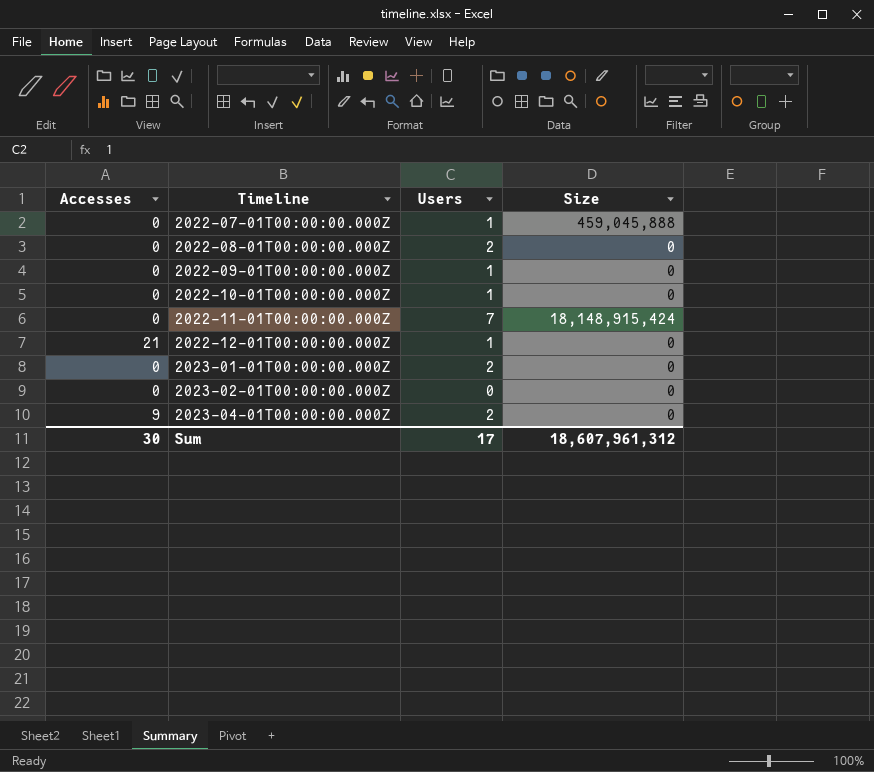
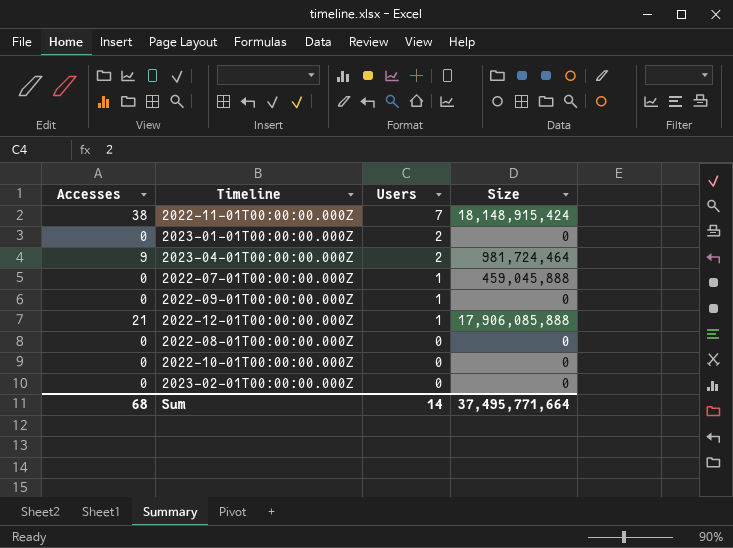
row order: Timeline ascending -> Users descending
2022-11-01T00:00:00.000Z | Accesses: 0 -> 38
2023-04-01T00:00:00.000Z | Size: 0 -> 981,724,464
2022-12-01T00:00:00.000Z | Size: 0 -> 17,906,085,888
2022-08-01T00:00:00.000Z | Users: 2 -> 0
2022-10-01T00:00:00.000Z | Users: 1 -> 0
Sum | Accesses: 30 -> 68
Sum | Users: 17 -> 14
Sum | Size: 18,607,961,312 -> 37,495,771,664

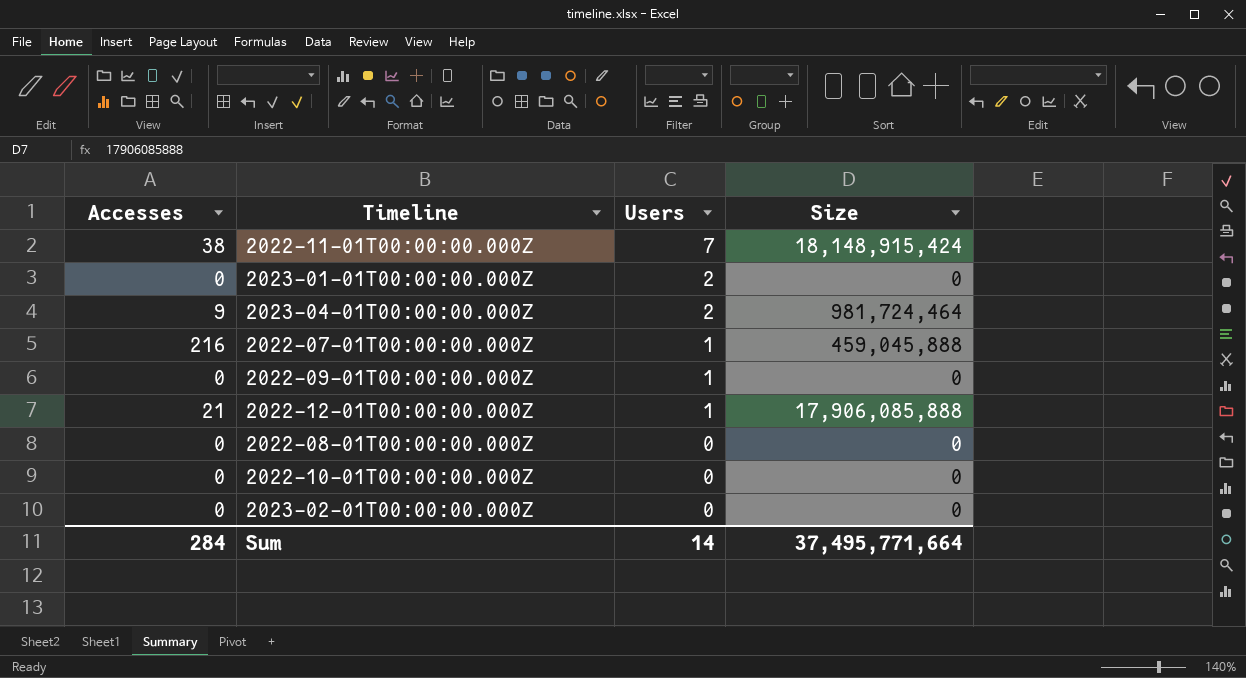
2022-07-01T00:00:00.000Z | Accesses: 0 -> 216
Sum | Accesses: 68 -> 284

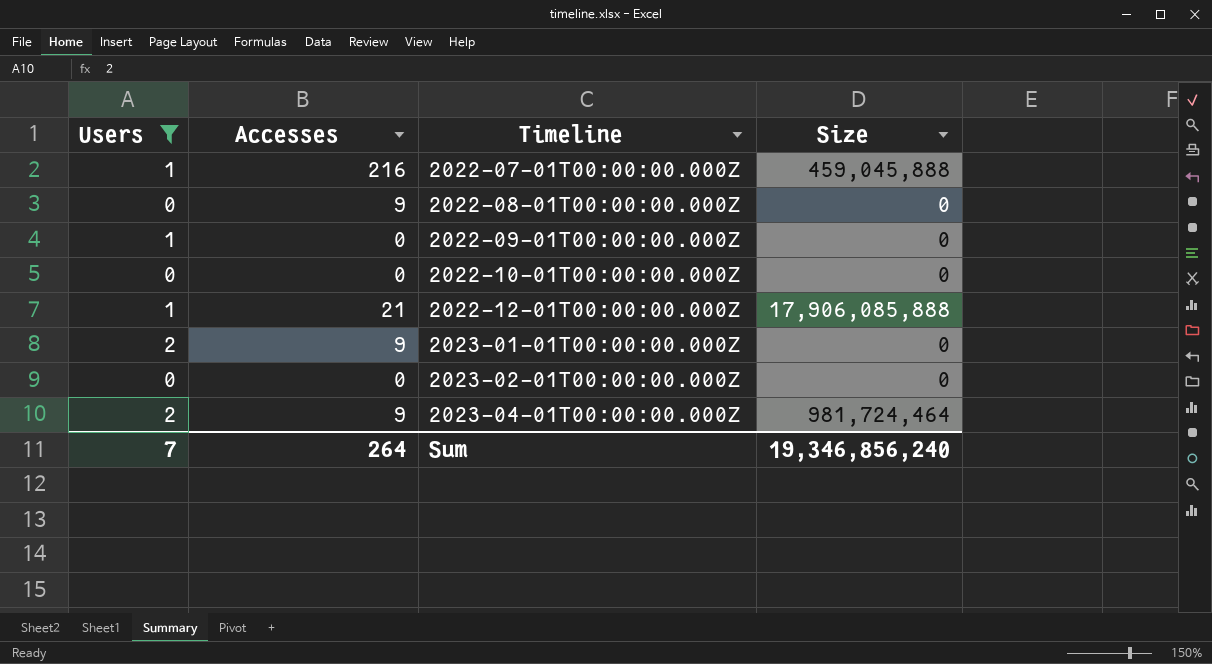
filter: none -> Users != 7
row order: Users descending -> Timeline ascending
column Users | position: 3 -> 1
2022-08-01T00:00:00.000Z | Accesses: 0 -> 9
2023-01-01T00:00:00.000Z | Accesses: 0 -> 9
Sum | Users: 14 -> 7
Sum | Accesses: 284 -> 264
Sum | Size: 37,495,771,664 -> 19,346,856,240

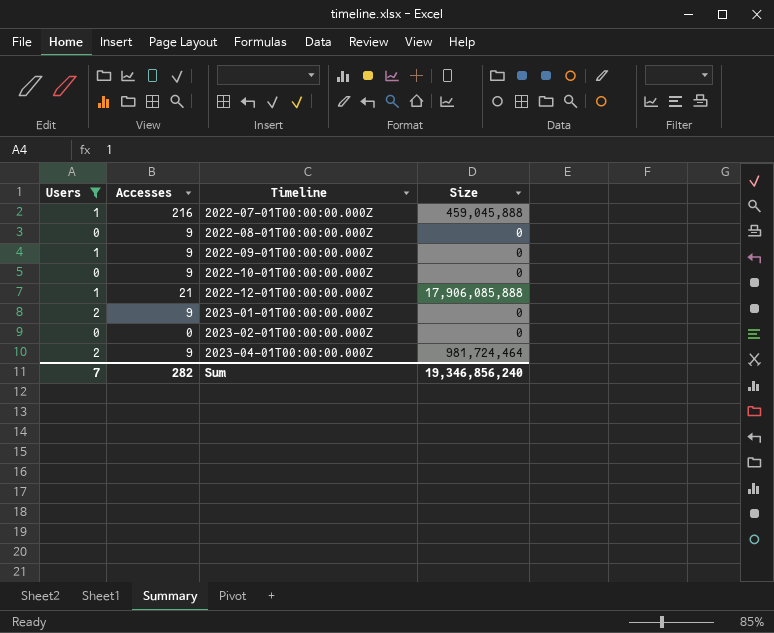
2022-09-01T00:00:00.000Z | Accesses: 0 -> 9
2022-10-01T00:00:00.000Z | Accesses: 0 -> 9
Sum | Accesses: 264 -> 282

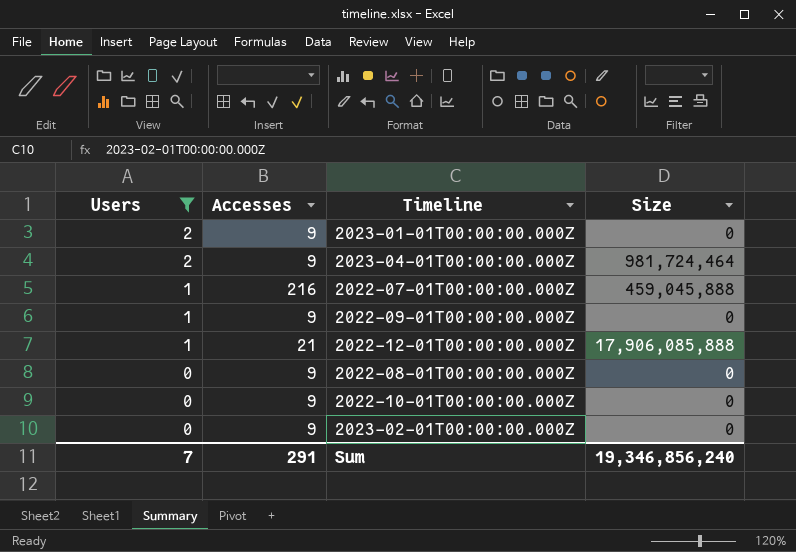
row order: Timeline ascending -> Users descending
2023-02-01T00:00:00.000Z | Accesses: 0 -> 9
Sum | Accesses: 282 -> 291

